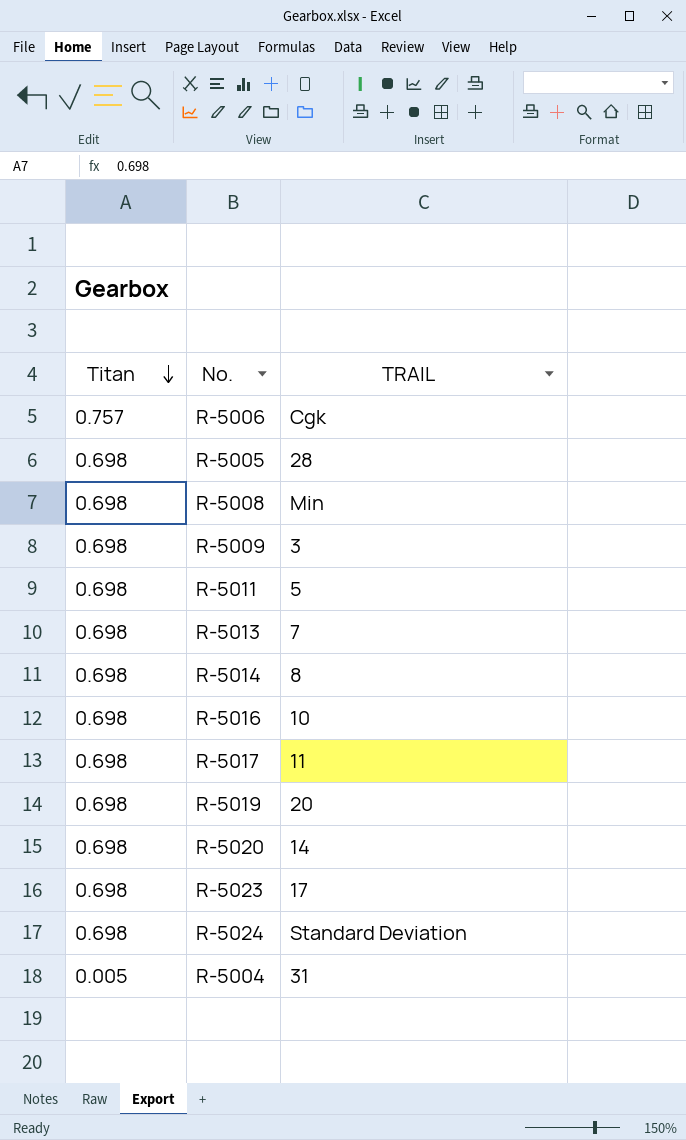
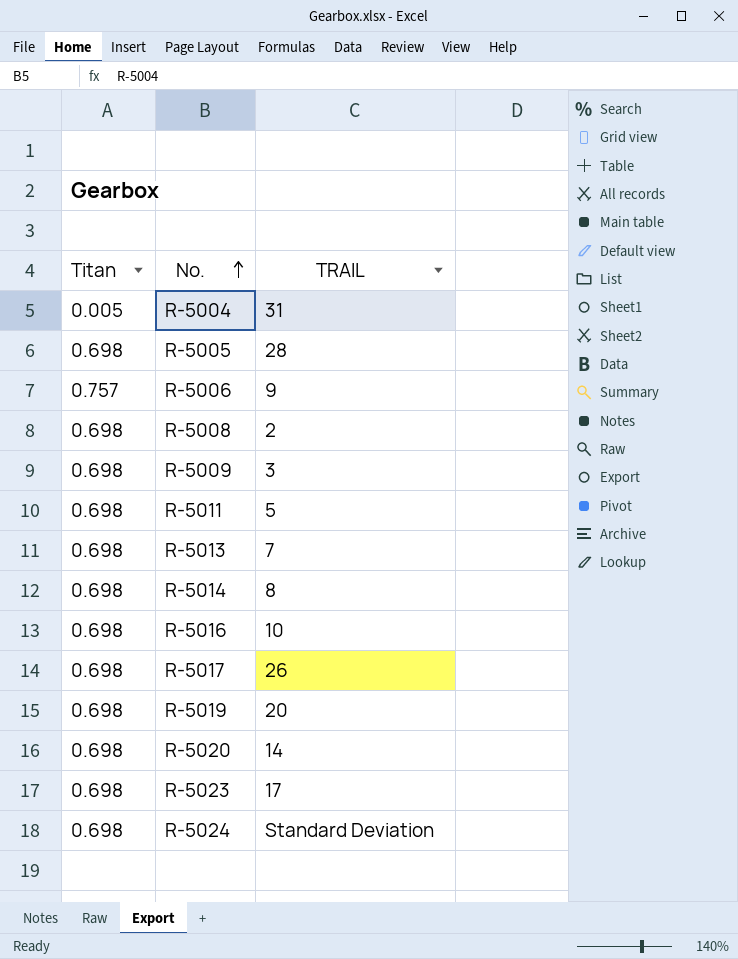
row order: Titan descending -> No. ascending
R-5006 | TRAIL: Cgk -> 9
R-5008 | TRAIL: Min -> 2
R-5017 | TRAIL: 11 -> 26

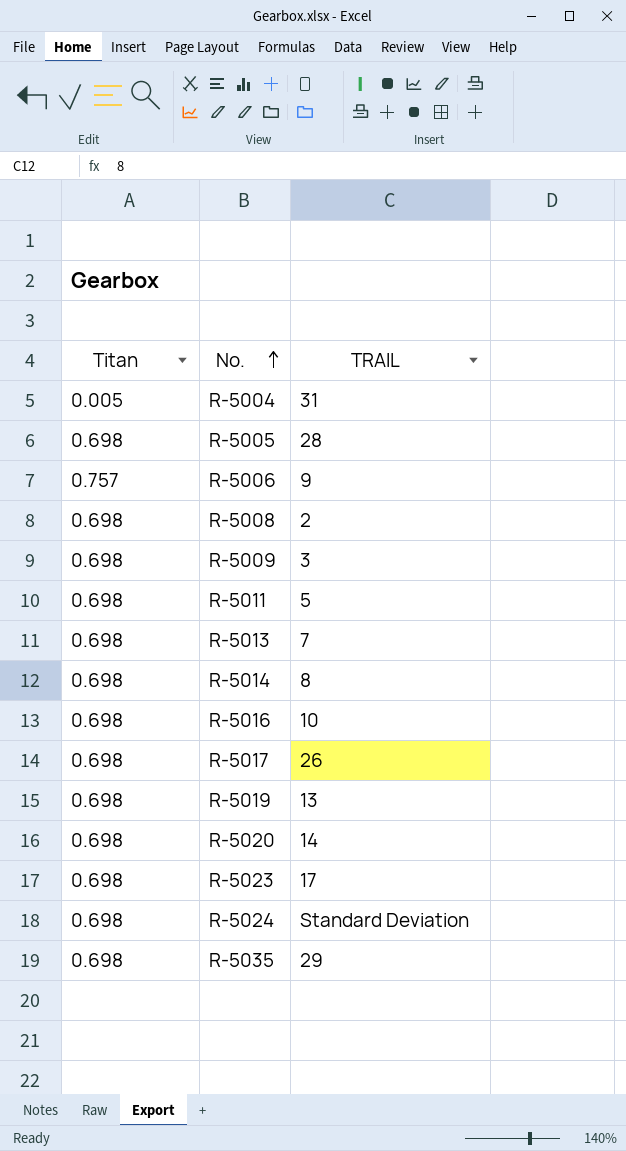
R-5019 | TRAIL: 20 -> 13
row R-5035: none -> 0.698 | 29

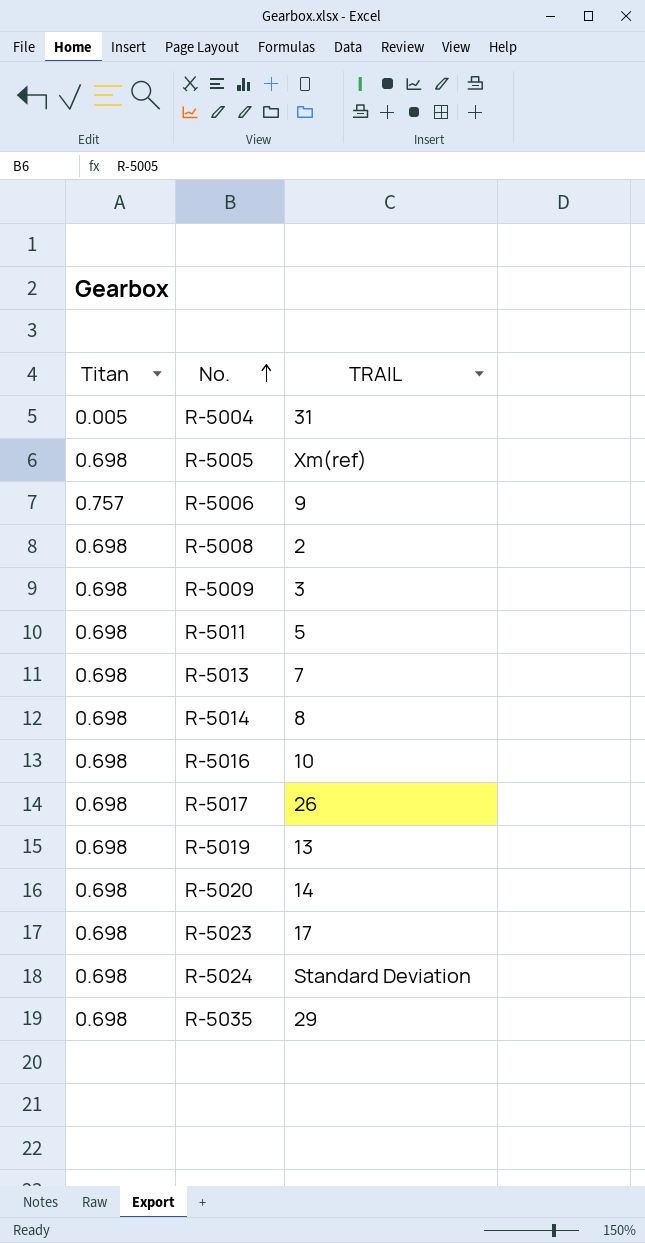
R-5005 | TRAIL: 28 -> Xm(ref)

